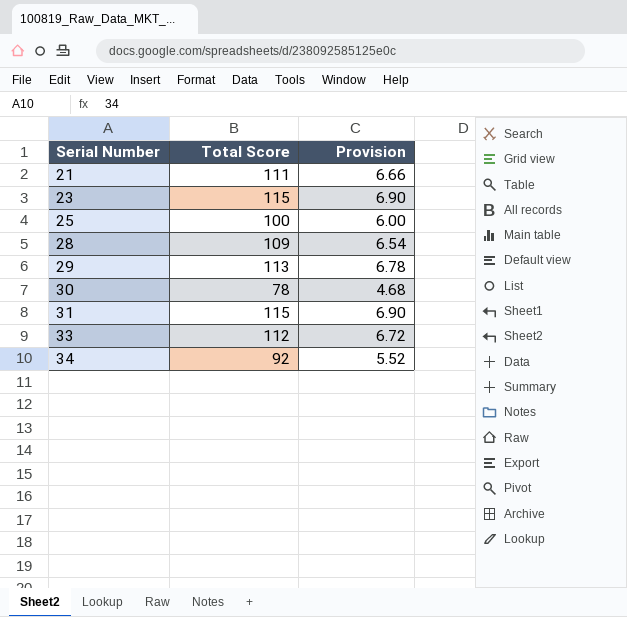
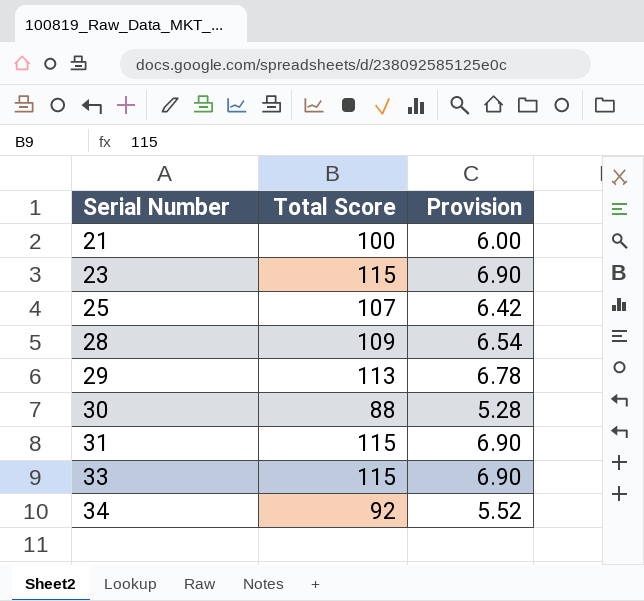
21 | Total Score: 111 -> 100
21 | Provision: 6.66 -> 6.00
25 | Total Score: 100 -> 107
25 | Provision: 6.00 -> 6.42
30 | Total Score: 78 -> 88
30 | Provision: 4.68 -> 5.28
33 | Total Score: 112 -> 115
33 | Provision: 6.72 -> 6.90

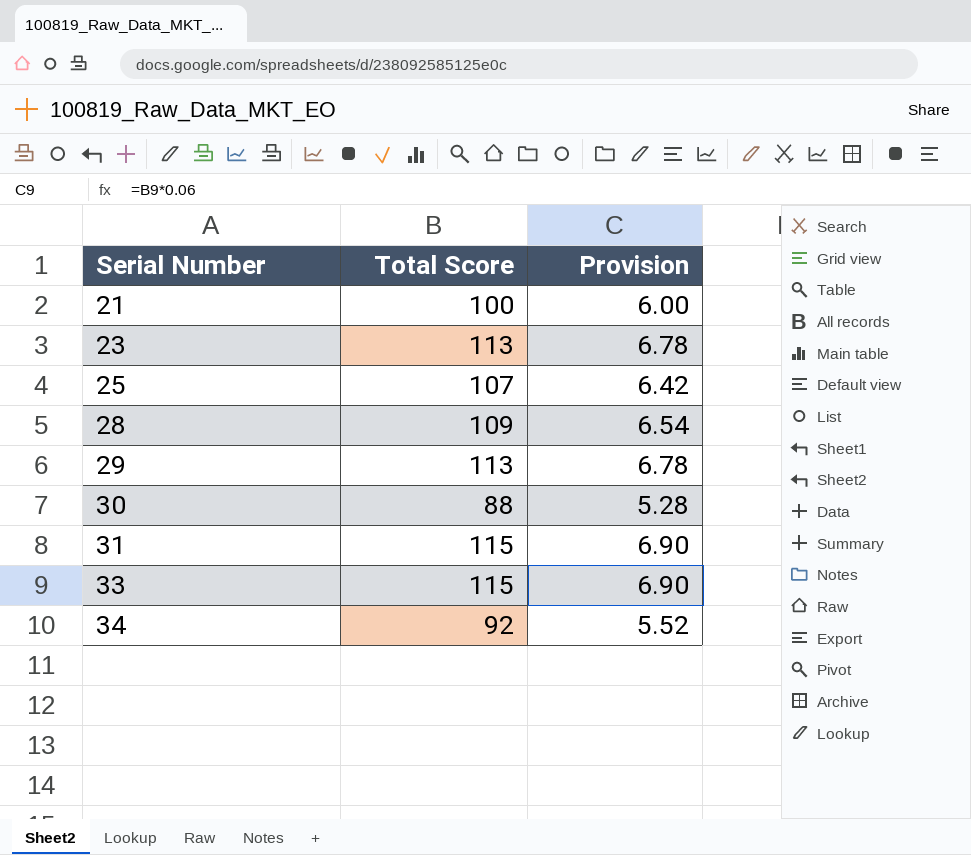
23 | Total Score: 115 -> 113
23 | Provision: 6.90 -> 6.78

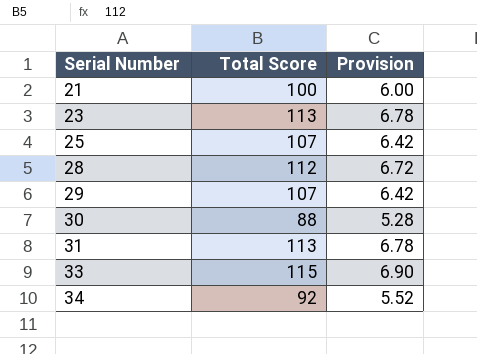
28 | Total Score: 109 -> 112
28 | Provision: 6.54 -> 6.72
29 | Total Score: 113 -> 107
29 | Provision: 6.78 -> 6.42
31 | Total Score: 115 -> 113
31 | Provision: 6.90 -> 6.78

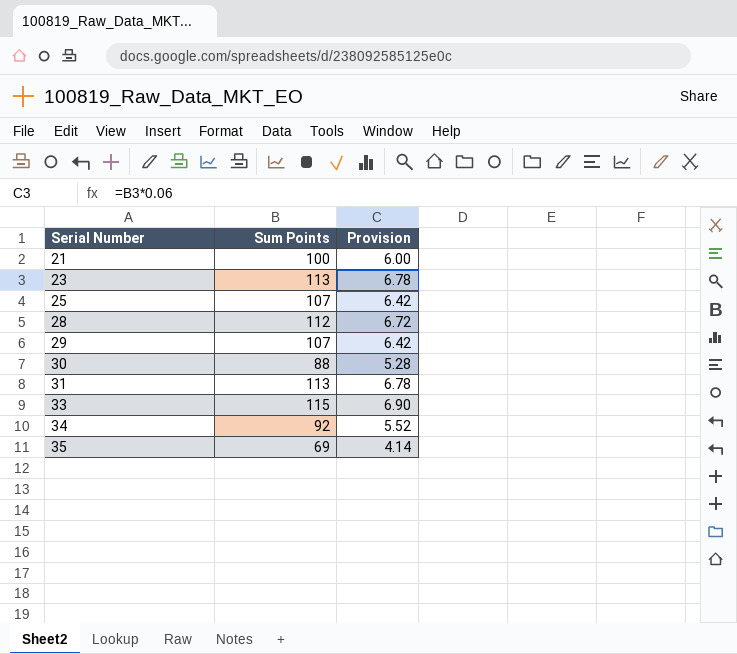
column name: Total Score -> Sum Points
row 35: none -> 69 | 4.14

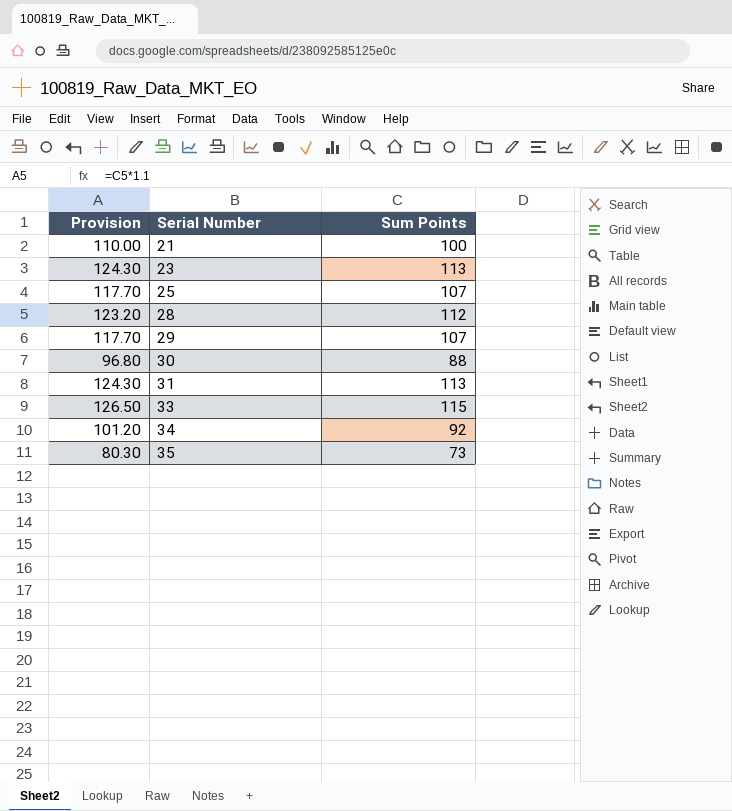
column Provision | formula: [Sum Points] * 0.06 -> [Sum Points] * 1.1
column Provision | position: 3 -> 1
35 | Sum Points: 69 -> 73

